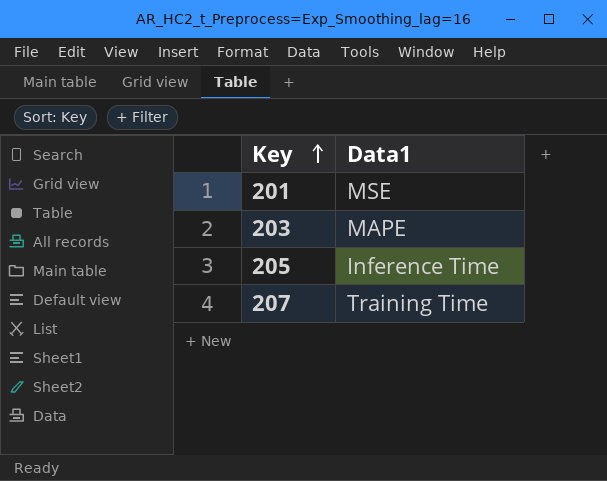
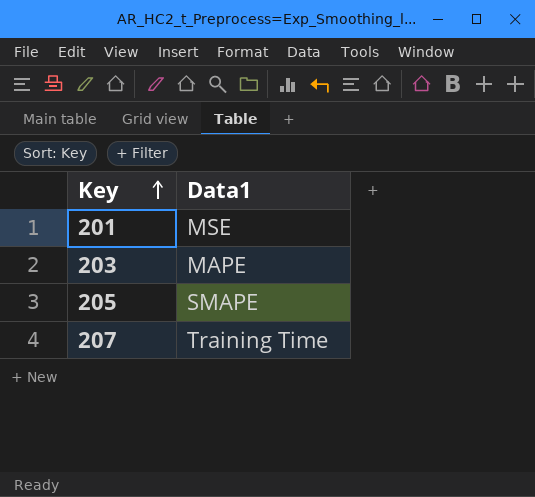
205 | Data1: Inference Time -> SMAPE

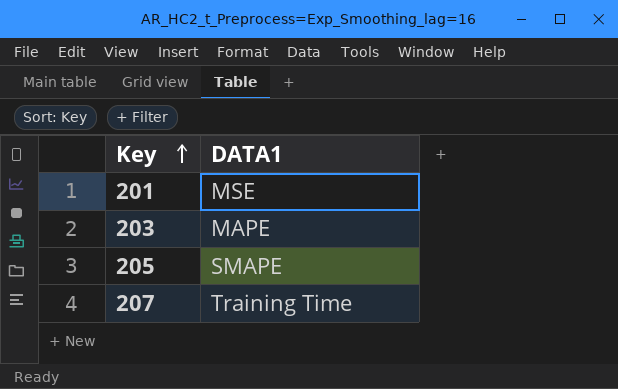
column name: Data1 -> DATA1

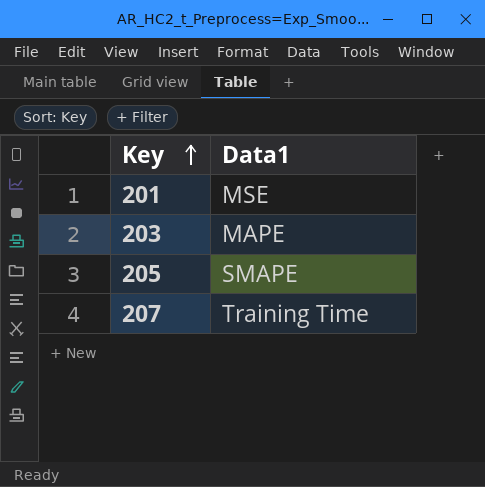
column name: DATA1 -> Data1

